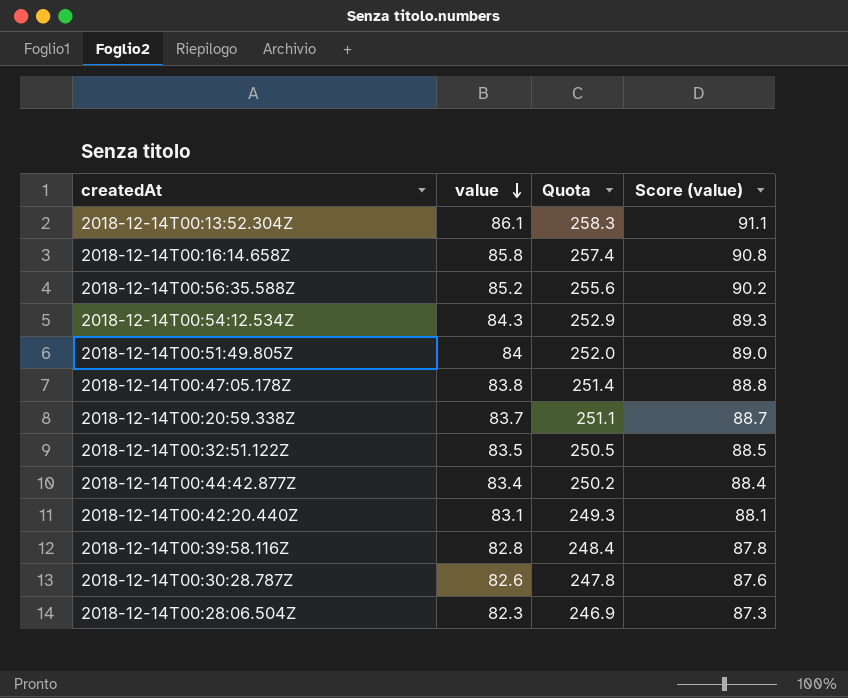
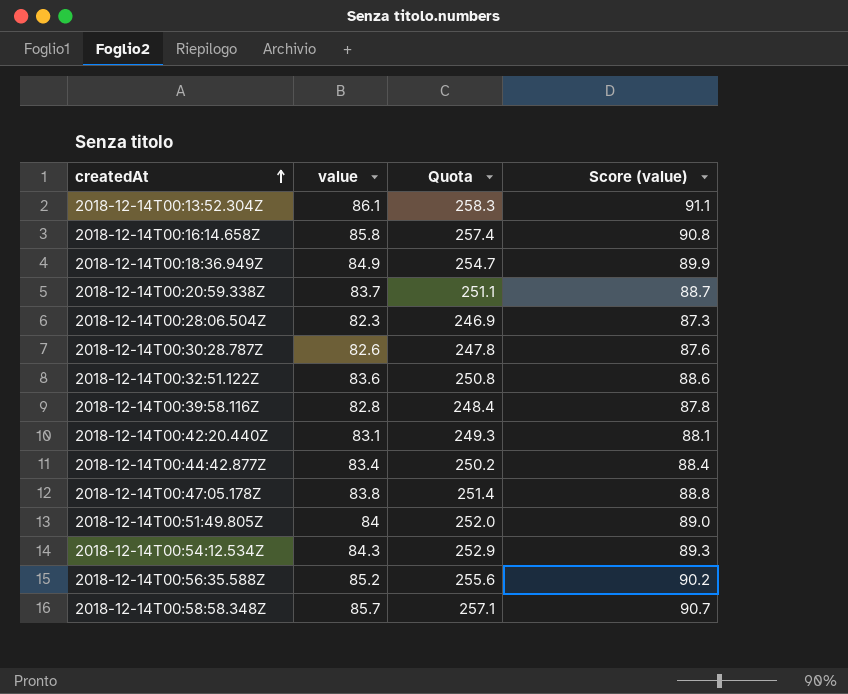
row order: value descending -> createdAt ascending
row 2018-12-14T00:18:36.949Z: none -> 84.9 | 254.7 | 89.9
2018-12-14T00:32:51.122Z | value: 83.5 -> 83.6
2018-12-14T00:32:51.122Z | Quota: 250.5 -> 250.8
2018-12-14T00:32:51.122Z | Score (value): 88.5 -> 88.6
row 2018-12-14T00:58:58.348Z: none -> 85.7 | 257.1 | 90.7

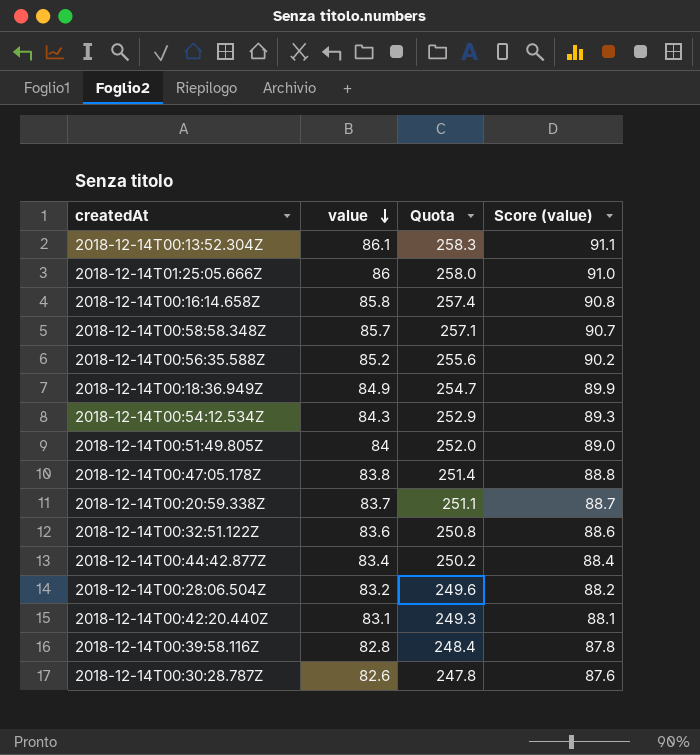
row order: createdAt ascending -> value descending
row 2018-12-14T01:25:05.666Z: none -> 86 | 258.0 | 91.0
2018-12-14T00:28:06.504Z | value: 82.3 -> 83.2
2018-12-14T00:28:06.504Z | Quota: 246.9 -> 249.6
2018-12-14T00:28:06.504Z | Score (value): 87.3 -> 88.2

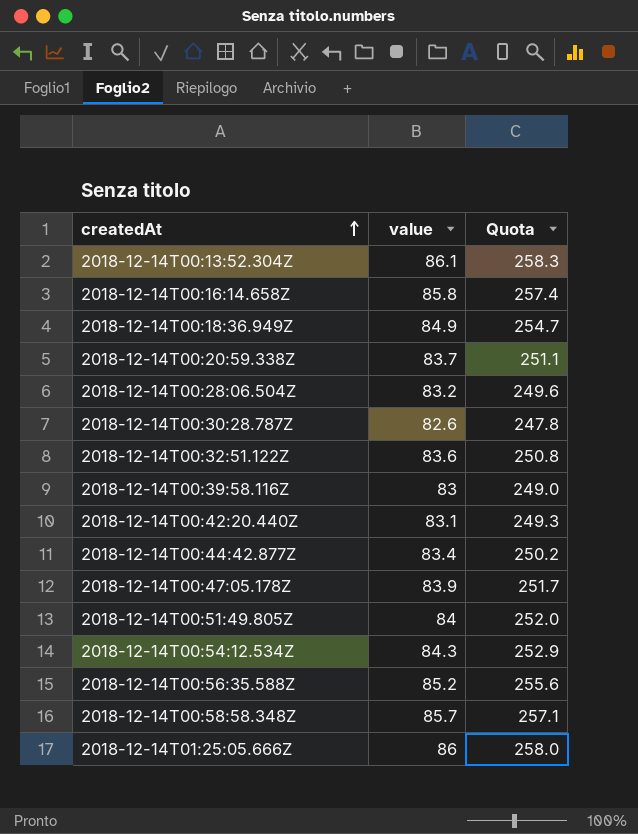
row order: value descending -> createdAt ascending
column Score (value) | formula: [value] + 5 -> none
2018-12-14T00:39:58.116Z | value: 82.8 -> 83
2018-12-14T00:39:58.116Z | Quota: 248.4 -> 249.0
2018-12-14T00:47:05.178Z | value: 83.8 -> 83.9
2018-12-14T00:47:05.178Z | Quota: 251.4 -> 251.7

